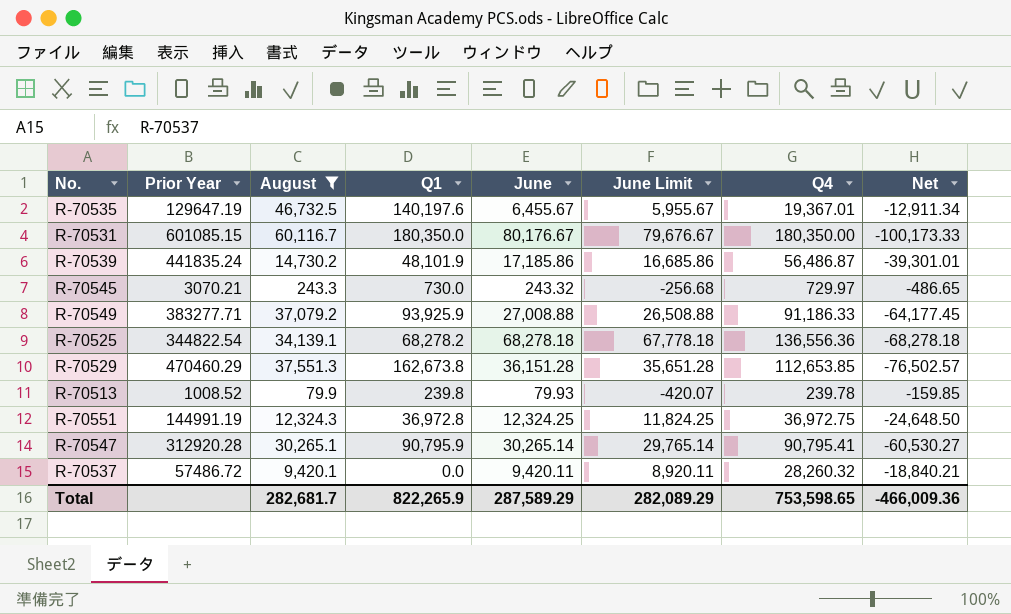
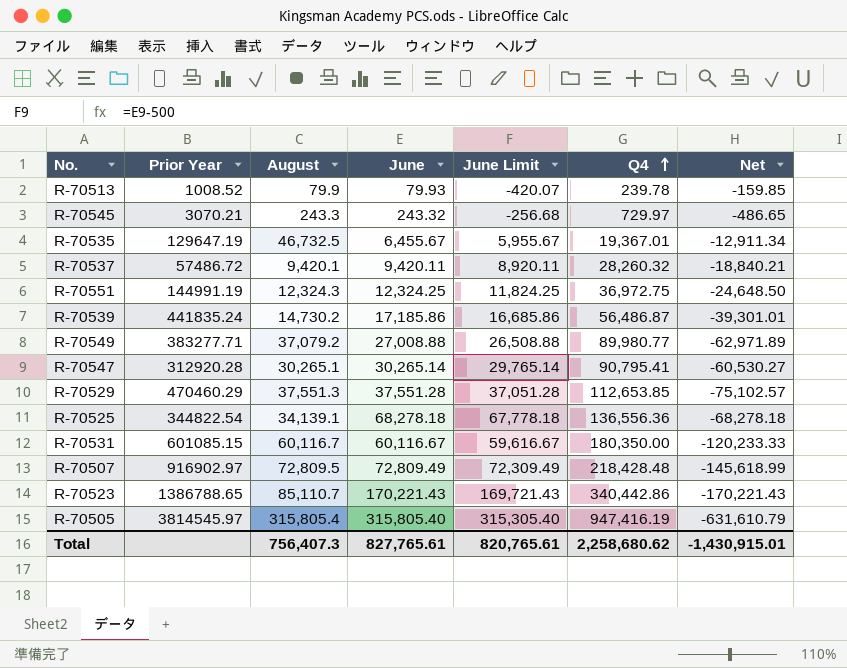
filter: August <= 60,116.7 -> none
row order: none -> Q4 ascending
column Q1 | position: 4 -> none
R-70549 | Q4: 91,186.33 -> 89,980.77
R-70549 | Net: -64,177.45 -> -62,971.89
R-70529 | June: 36,151.28 -> 37,551.28
R-70529 | June Limit: 35,651.28 -> 37,051.28
R-70529 | Net: -76,502.57 -> -75,102.57
R-70531 | June: 80,176.67 -> 60,116.67
R-70531 | June Limit: 79,676.67 -> 59,616.67
R-70531 | Net: -100,173.33 -> -120,233.33
Total | August: 282,681.7 -> 756,407.3
Total | June: 287,589.29 -> 827,765.61
Total | June Limit: 282,089.29 -> 820,765.61
Total | Q4: 753,598.65 -> 2,258,680.62
Total | Net: -466,009.36 -> -1,430,915.01

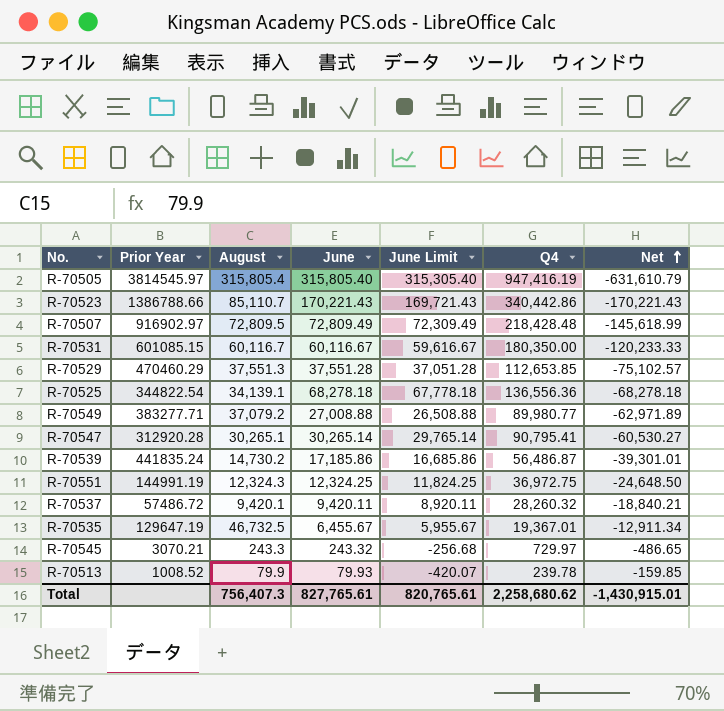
row order: Q4 ascending -> Net ascending
R-70523 | Prior Year: 1386788.65 -> 1386788.66

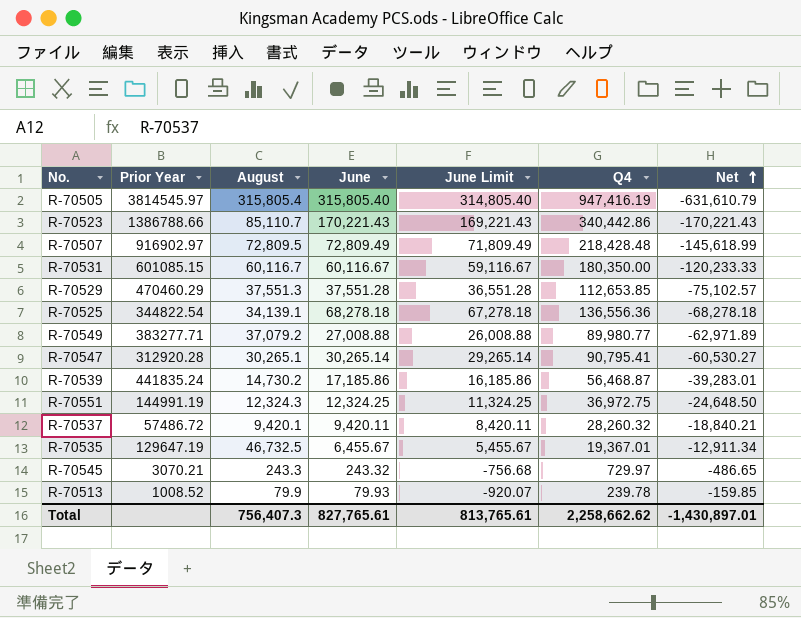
column June Limit | formula: [June] - 500 -> [June] - 1000
R-70539 | Q4: 56,486.87 -> 56,468.87
R-70539 | Net: -39,301.01 -> -39,283.01
Total | June Limit: 820,765.61 -> 813,765.61
Total | Q4: 2,258,680.62 -> 2,258,662.62
Total | Net: -1,430,915.01 -> -1,430,897.01

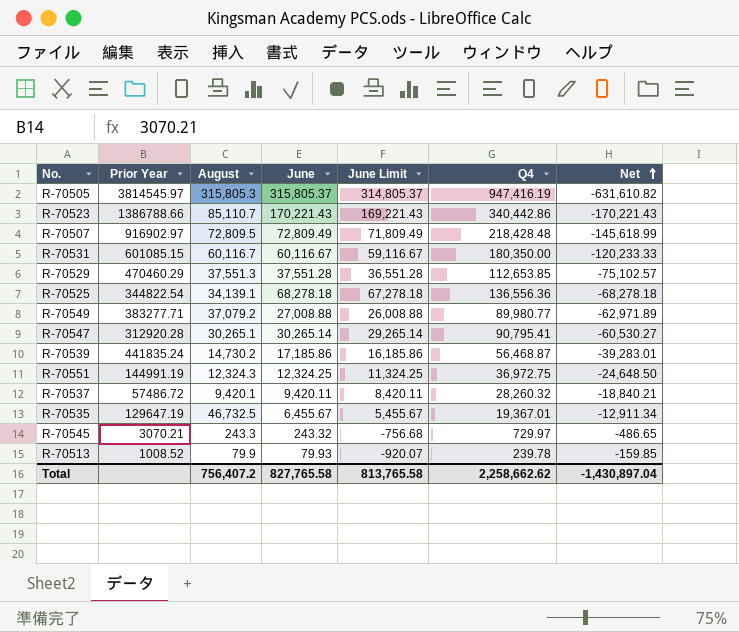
R-70505 | August: 315,805.4 -> 315,805.3
R-70505 | June: 315,805.40 -> 315,805.37
R-70505 | June Limit: 314,805.40 -> 314,805.37
R-70505 | Net: -631,610.79 -> -631,610.82
Total | August: 756,407.3 -> 756,407.2
Total | June: 827,765.61 -> 827,765.58
Total | June Limit: 813,765.61 -> 813,765.58
Total | Net: -1,430,897.01 -> -1,430,897.04

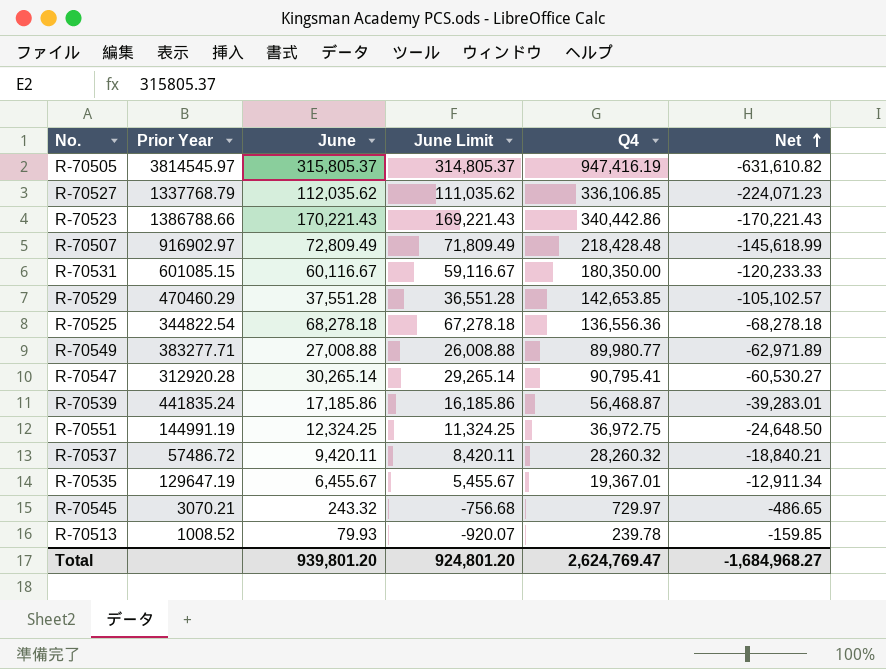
column August | position: 3 -> none
row R-70527: none -> 1337768.79 | 112,035.62 | 111,035.62 | 336,106.85 | -224,071.23
R-70529 | Q4: 112,653.85 -> 142,653.85
R-70529 | Net: -75,102.57 -> -105,102.57
Total | June: 827,765.58 -> 939,801.20
Total | June Limit: 813,765.58 -> 924,801.20
Total | Q4: 2,258,662.62 -> 2,624,769.47
Total | Net: -1,430,897.04 -> -1,684,968.27

